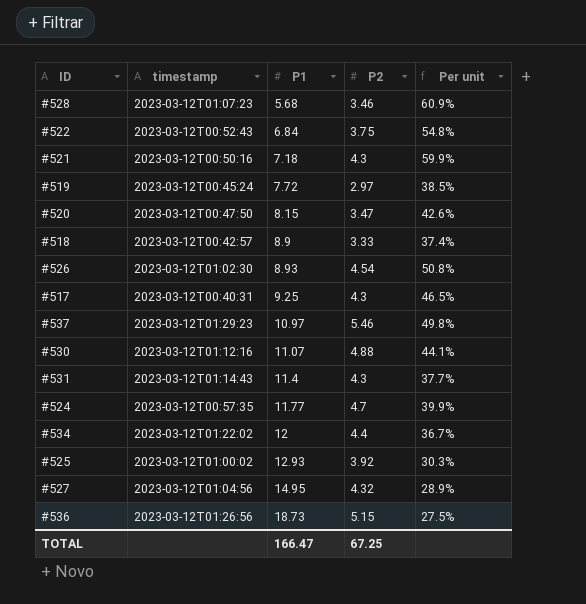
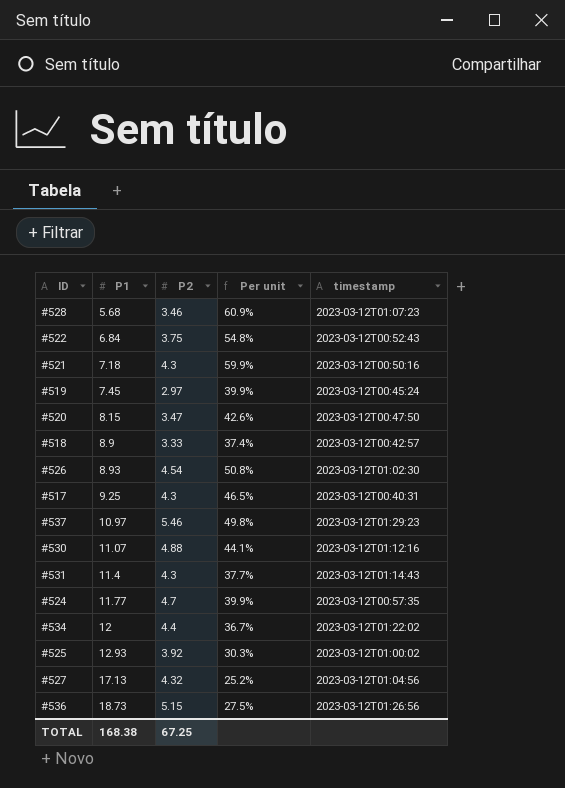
column timestamp | position: 2 -> 5
#519 | P1: 7.72 -> 7.45
#519 | Per unit: 38.5% -> 39.9%
#527 | P1: 14.95 -> 17.13
#527 | Per unit: 28.9% -> 25.2%
TOTAL | P1: 166.47 -> 168.38

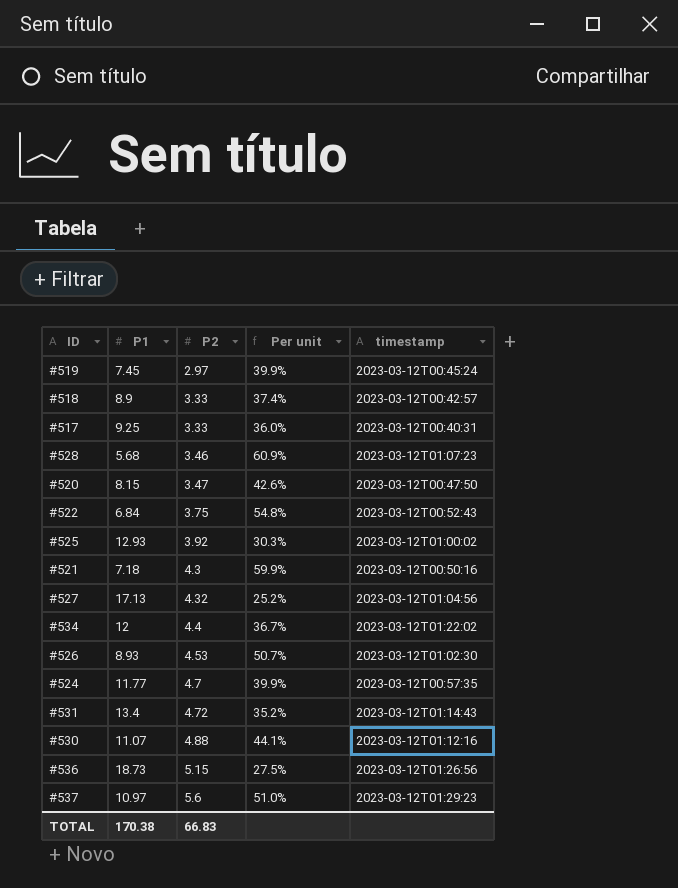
row order: P1 ascending -> P2 ascending
#517 | P2: 4.3 -> 3.33
#517 | Per unit: 46.5% -> 36.0%
#526 | P2: 4.54 -> 4.53
#526 | Per unit: 50.8% -> 50.7%
#531 | P1: 11.4 -> 13.4
#531 | P2: 4.3 -> 4.72
#531 | Per unit: 37.7% -> 35.2%
#537 | P2: 5.46 -> 5.6
#537 | Per unit: 49.8% -> 51.0%
TOTAL | P1: 168.38 -> 170.38
TOTAL | P2: 67.25 -> 66.83

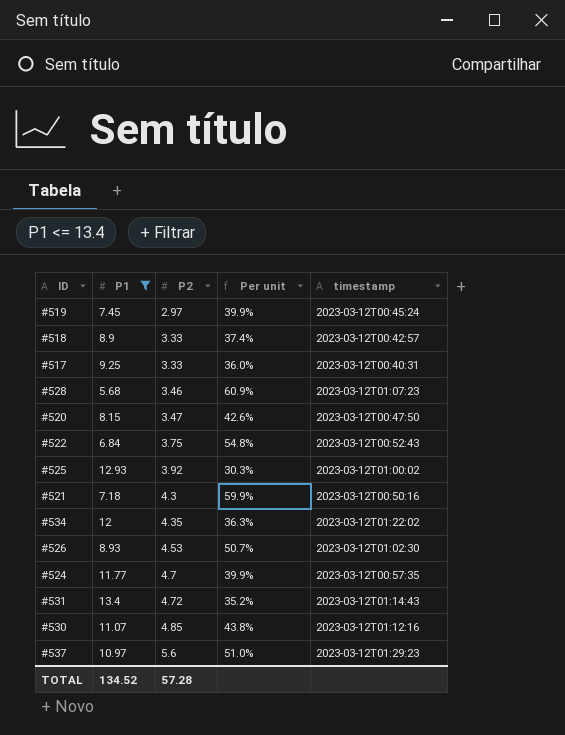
filter: none -> P1 <= 13.4
#534 | P2: 4.4 -> 4.35
#534 | Per unit: 36.7% -> 36.3%
#530 | P2: 4.88 -> 4.85
#530 | Per unit: 44.1% -> 43.8%
TOTAL | P1: 170.38 -> 134.52
TOTAL | P2: 66.83 -> 57.28

